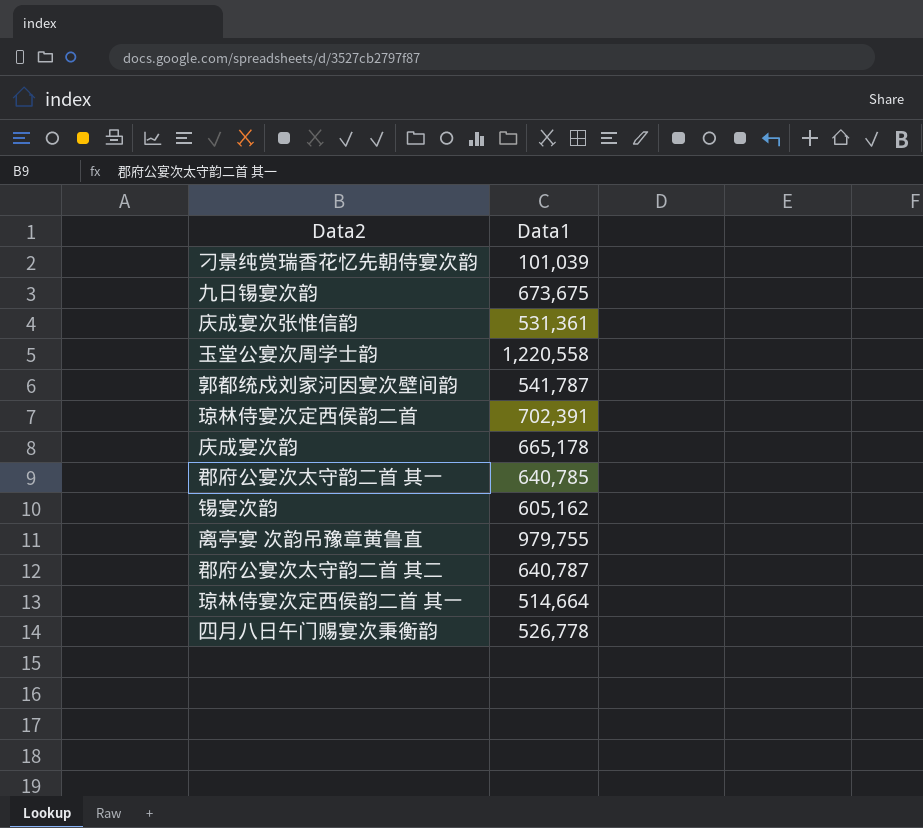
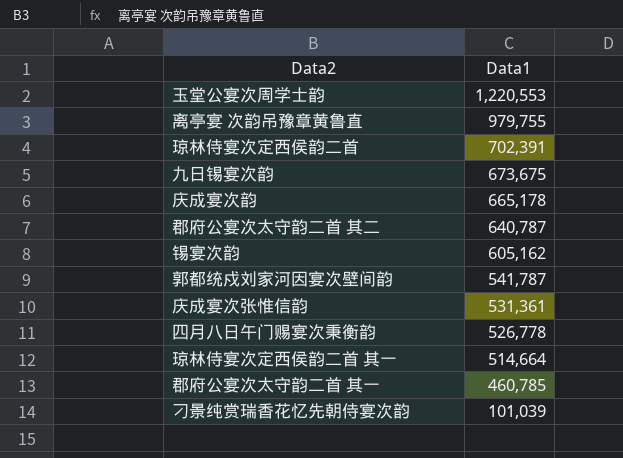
row order: none -> Data1 descending
玉堂公宴次周学士韵 | Data1: 1,220,558 -> 1,220,553
郡府公宴次太守韵二首 其一 | Data1: 640,785 -> 460,785

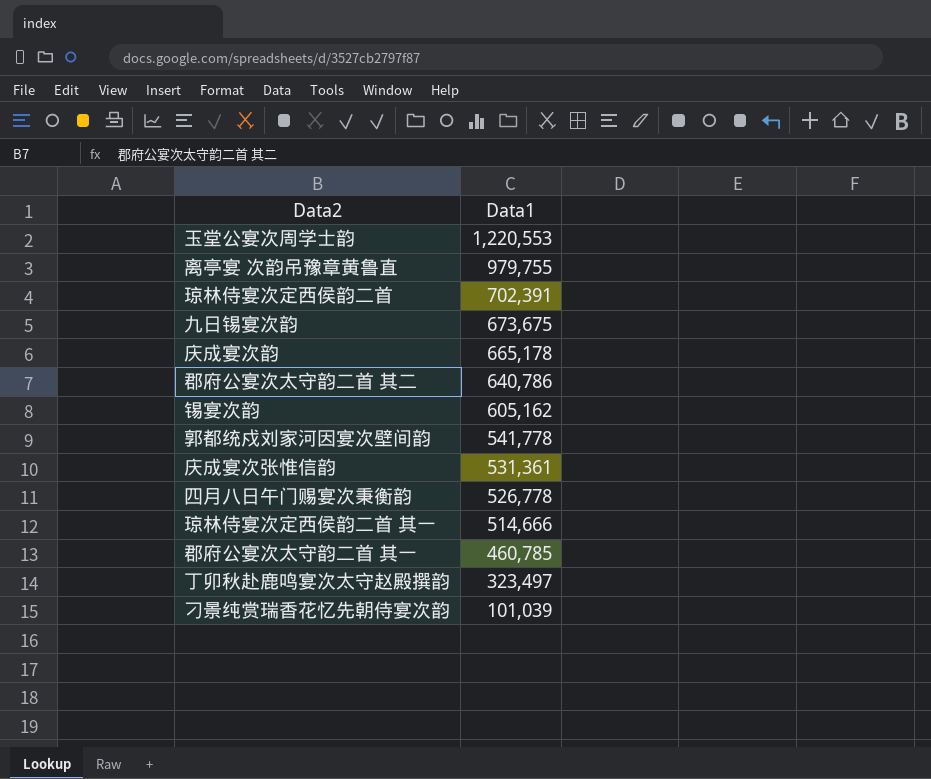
郡府公宴次太守韵二首 其二 | Data1: 640,787 -> 640,786
郭都统戍刘家河因宴次壁间韵 | Data1: 541,787 -> 541,778
琼林侍宴次定西侯韵二首 其一 | Data1: 514,664 -> 514,666
row 丁卯秋赴鹿鸣宴次太守赵殿撰韵: none -> 323,497

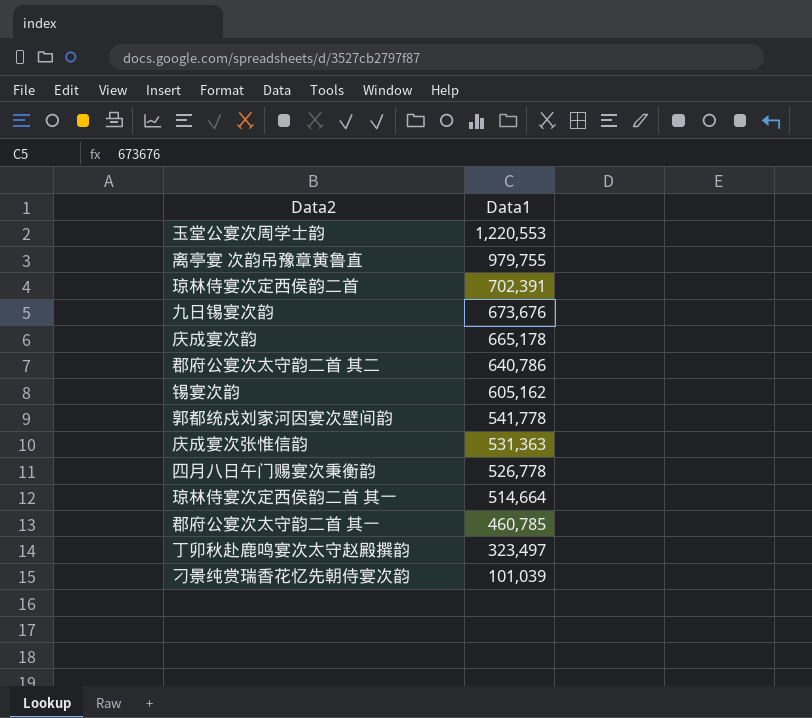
九日锡宴次韵 | Data1: 673,675 -> 673,676
庆成宴次张惟信韵 | Data1: 531,361 -> 531,363
琼林侍宴次定西侯韵二首 其一 | Data1: 514,666 -> 514,664

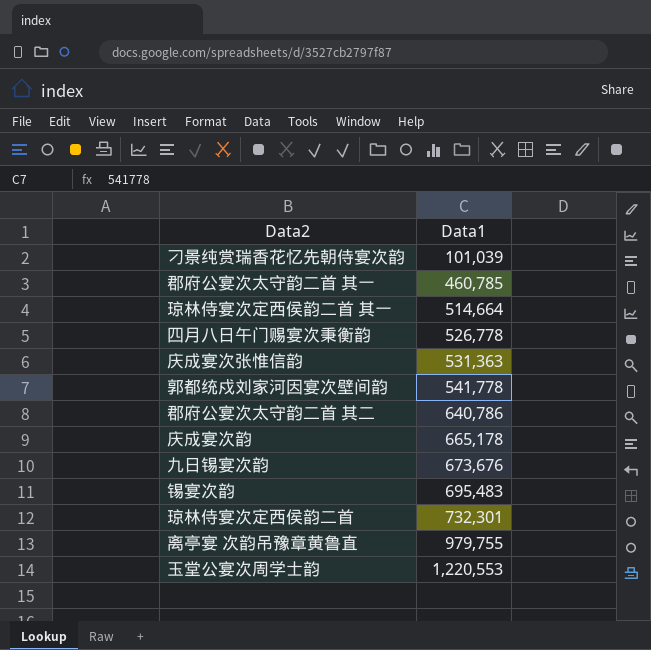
row order: Data1 descending -> Data1 ascending
row 丁卯秋赴鹿鸣宴次太守赵殿撰韵: 323,497 -> none
锡宴次韵 | Data1: 605,162 -> 695,483
琼林侍宴次定西侯韵二首 | Data1: 702,391 -> 732,301

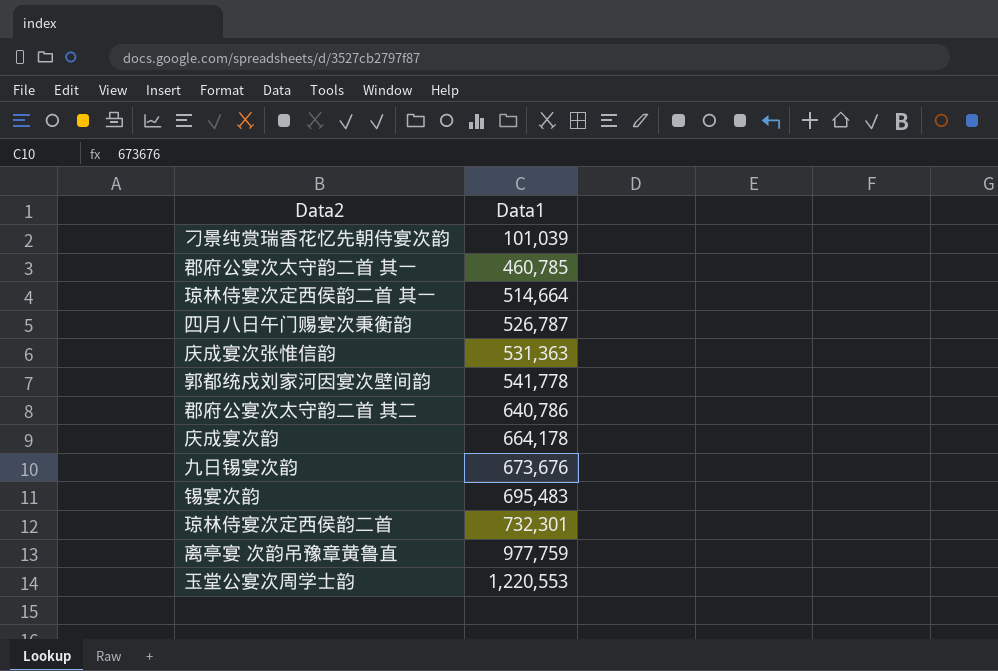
四月八日午门赐宴次秉衡韵 | Data1: 526,778 -> 526,787
庆成宴次韵 | Data1: 665,178 -> 664,178
离亭宴 次韵吊豫章黄鲁直 | Data1: 979,755 -> 977,759

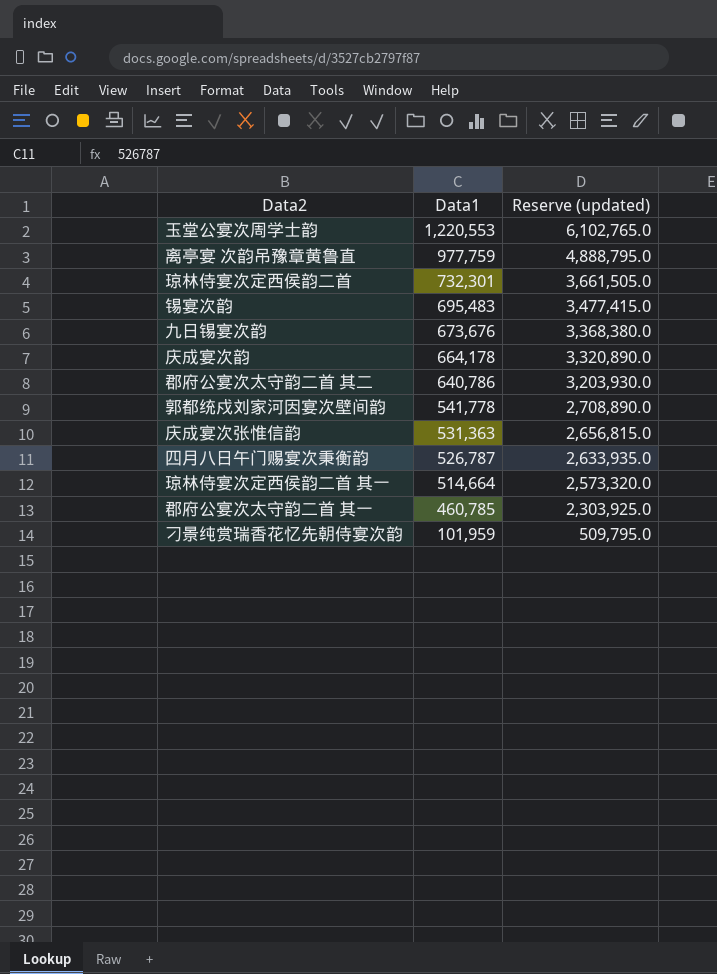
row order: Data1 ascending -> Data1 descending
column Reserve (updated) | formula: none -> [Data1] * 5
刁景纯赏瑞香花忆先朝侍宴次韵 | Data1: 101,039 -> 101,959

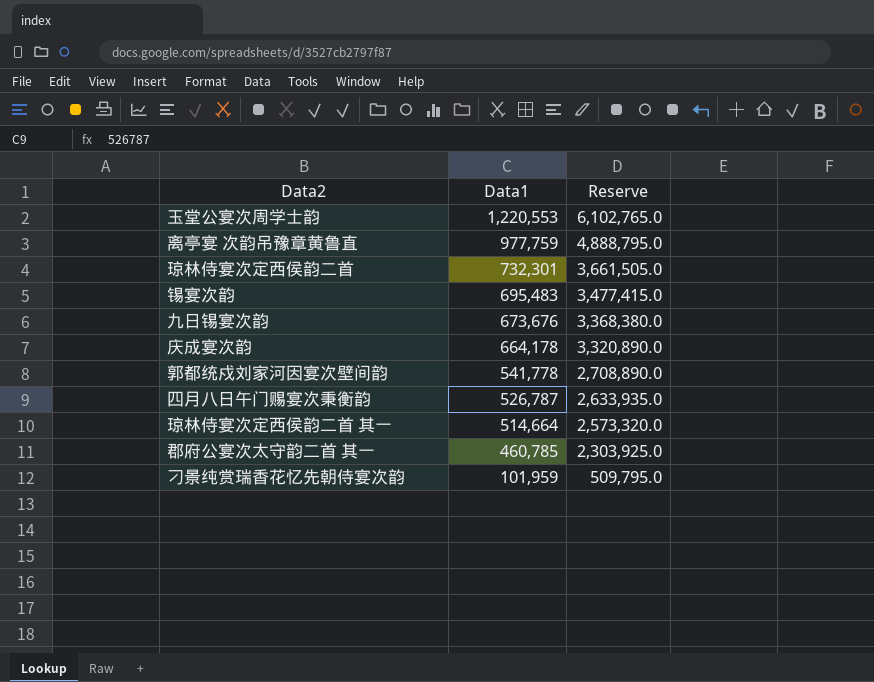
column name: Reserve (updated) -> Reserve
row 郡府公宴次太守韵二首 其二: 640,786 | 3,203,930.0 -> none
row 庆成宴次张惟信韵: 531,363 | 2,656,815.0 -> none

